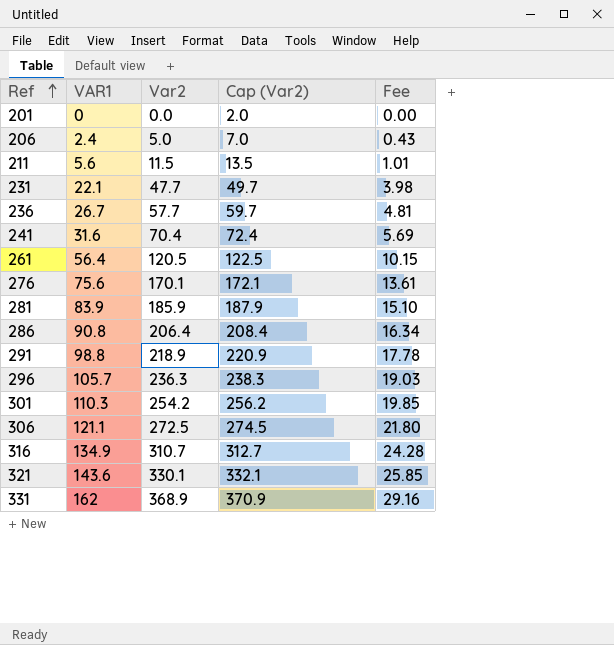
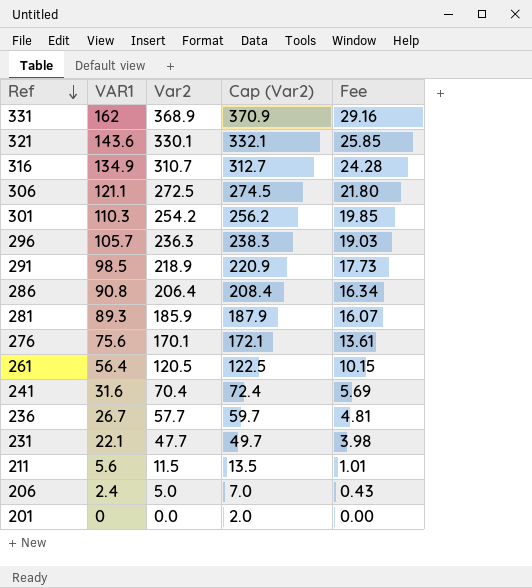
row order: Ref ascending -> Ref descending
291 | VAR1: 98.8 -> 98.5
291 | Fee: 17.78 -> 17.73
281 | VAR1: 83.9 -> 89.3
281 | Fee: 15.10 -> 16.07

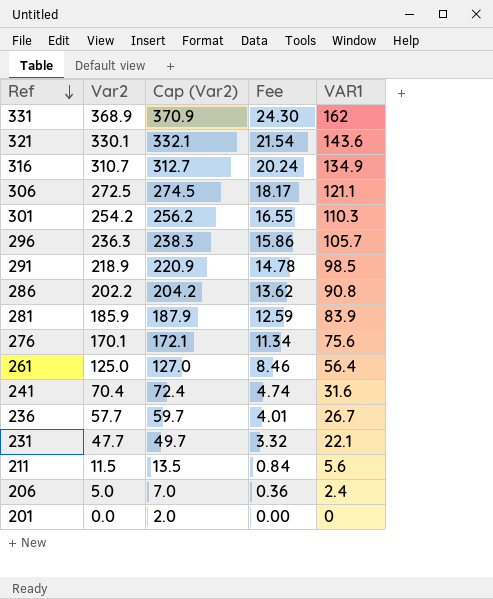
column Fee | formula: [VAR1] * 0.18 -> [VAR1] * 0.15
column VAR1 | position: 2 -> 5
286 | Var2: 206.4 -> 202.2
286 | Cap (Var2): 208.4 -> 204.2
281 | VAR1: 89.3 -> 83.9
261 | Var2: 120.5 -> 125.0
261 | Cap (Var2): 122.5 -> 127.0

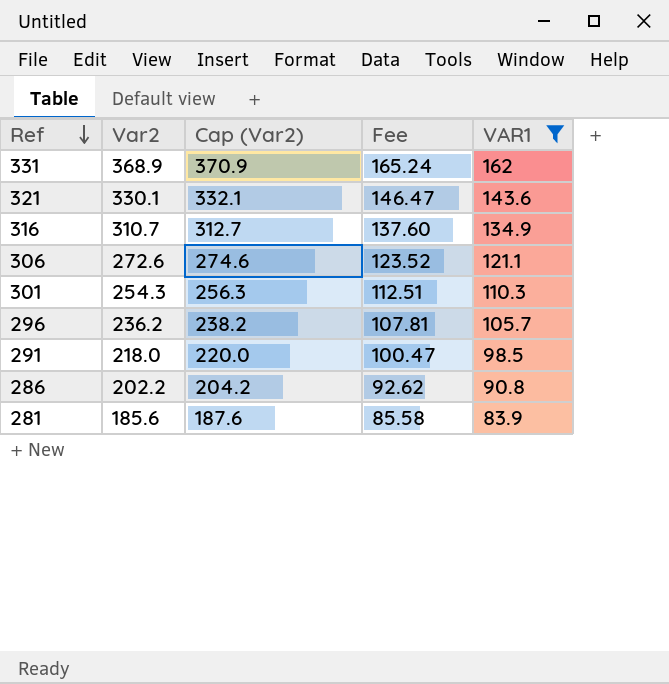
filter: none -> VAR1 >= 83.9
column Fee | formula: [VAR1] * 0.15 -> [VAR1] * 1.02
306 | Var2: 272.5 -> 272.6
306 | Cap (Var2): 274.5 -> 274.6
301 | Var2: 254.2 -> 254.3
301 | Cap (Var2): 256.2 -> 256.3
296 | Var2: 236.3 -> 236.2
296 | Cap (Var2): 238.3 -> 238.2
291 | Var2: 218.9 -> 218.0
291 | Cap (Var2): 220.9 -> 220.0
281 | Var2: 185.9 -> 185.6
281 | Cap (Var2): 187.9 -> 187.6

